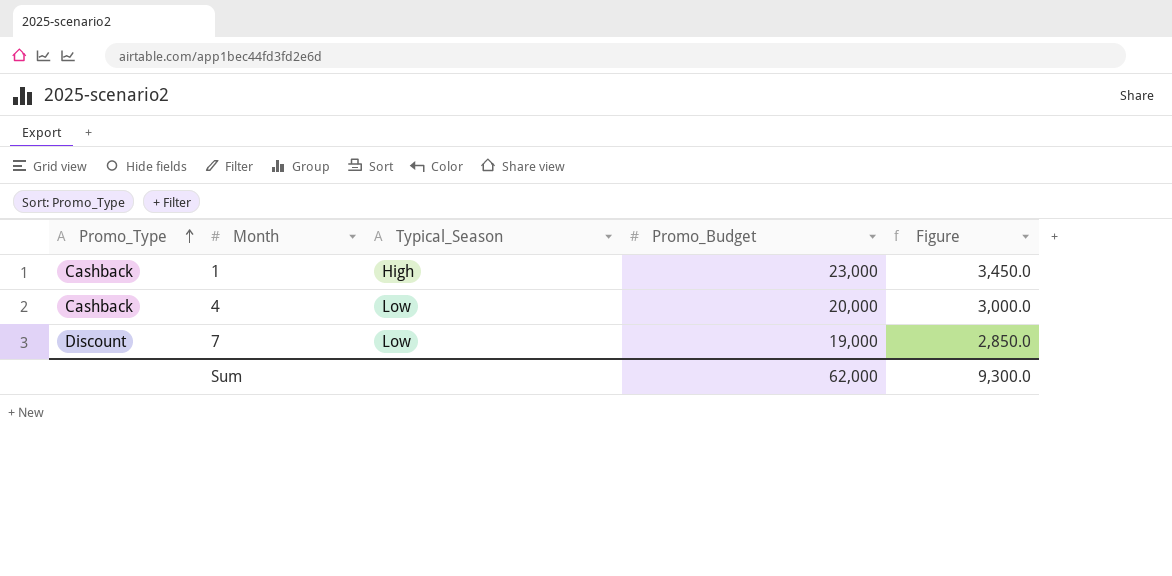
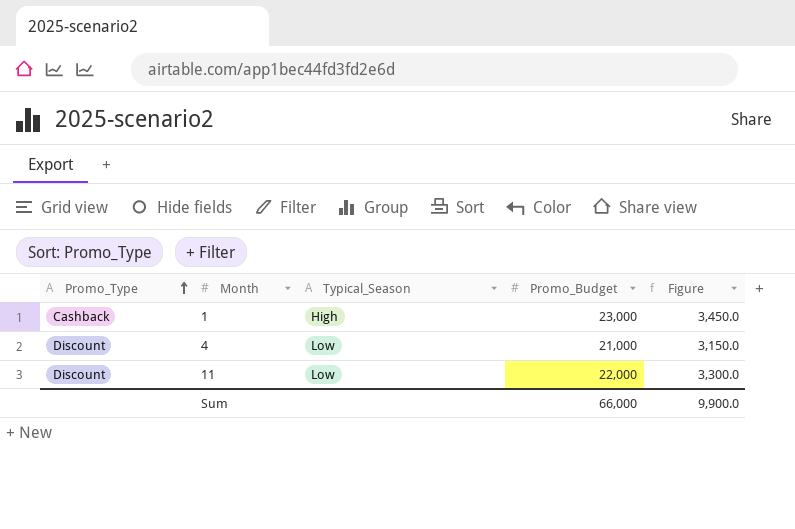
row 7: Discount | Low | 19,000 | 2,850.0 -> none
4 | Promo_Type: Cashback -> Discount
4 | Promo_Budget: 20,000 -> 21,000
4 | Figure: 3,000.0 -> 3,150.0
row 11: none -> Discount | Low | 22,000 | 3,300.0
Sum | Promo_Budget: 62,000 -> 66,000
Sum | Figure: 9,300.0 -> 9,900.0

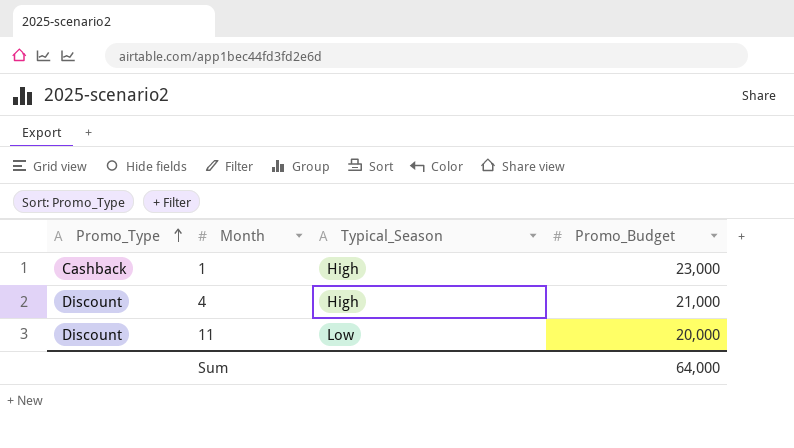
column Figure | formula: [Promo_Budget] * 0.15 -> none
4 | Typical_Season: Low -> High
11 | Promo_Budget: 22,000 -> 20,000
Sum | Promo_Budget: 66,000 -> 64,000

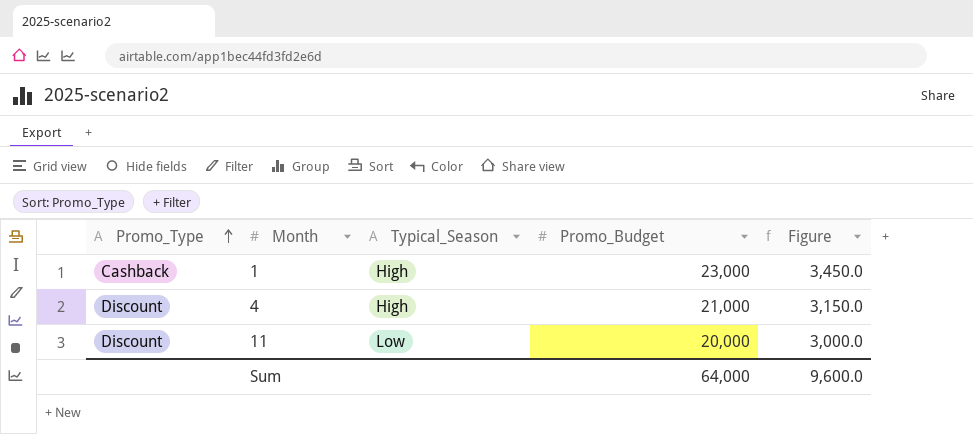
column Figure | formula: none -> [Promo_Budget] * 0.15

